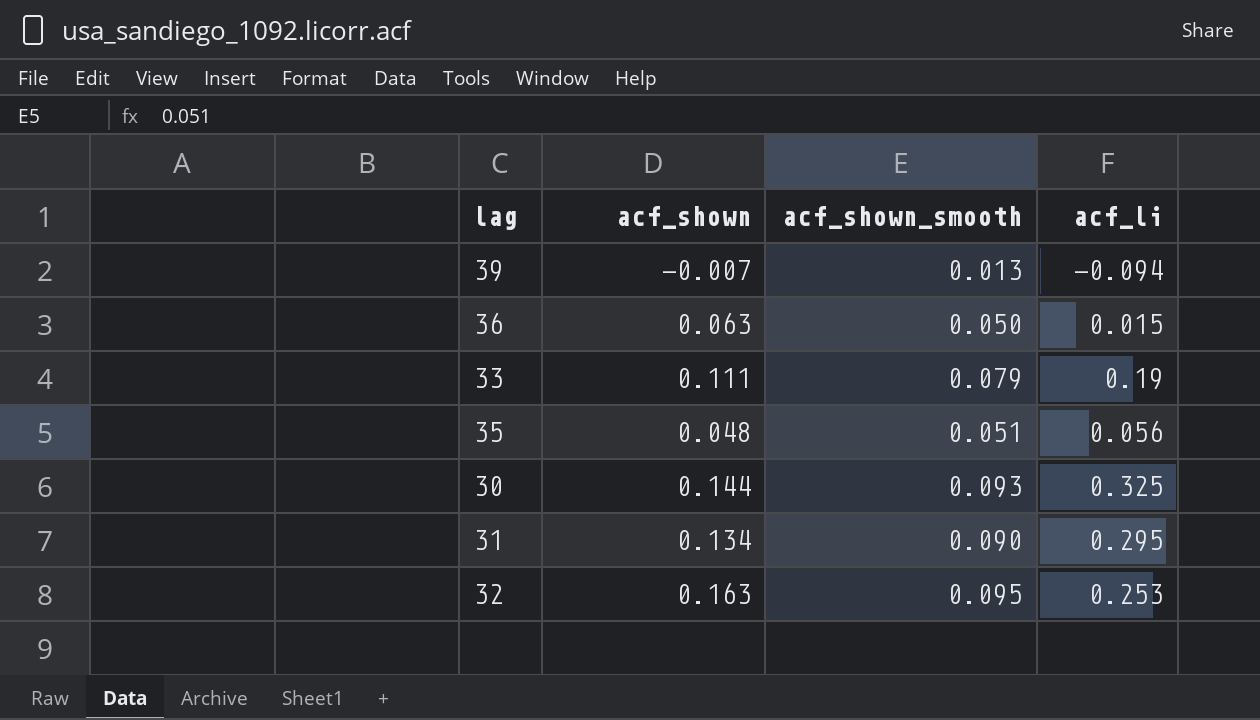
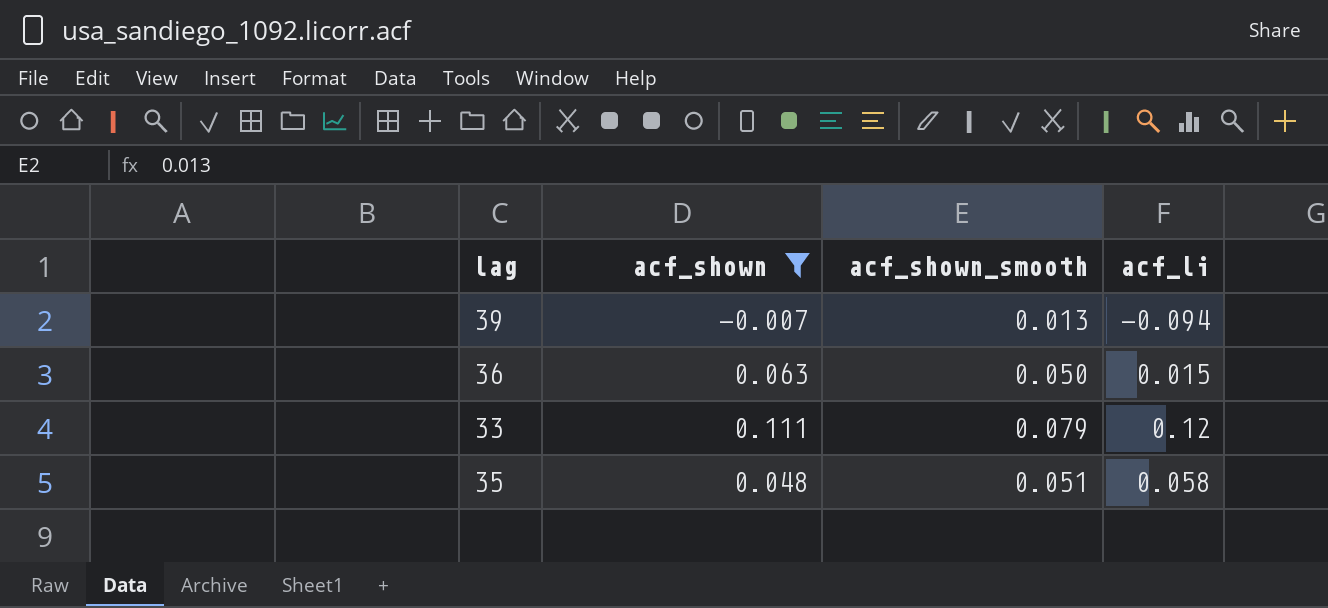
filter: none -> acf_shown <= 0.111
33 | acf_li: 0.19 -> 0.12
35 | acf_li: 0.056 -> 0.058

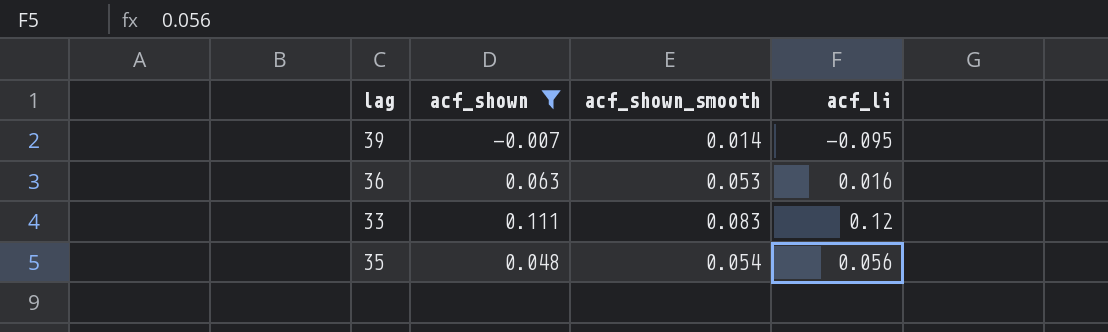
39 | acf_shown_smooth: 0.013 -> 0.014
39 | acf_li: -0.094 -> -0.095
36 | acf_shown_smooth: 0.050 -> 0.053
36 | acf_li: 0.015 -> 0.016
33 | acf_shown_smooth: 0.079 -> 0.083
35 | acf_shown_smooth: 0.051 -> 0.054
35 | acf_li: 0.058 -> 0.056

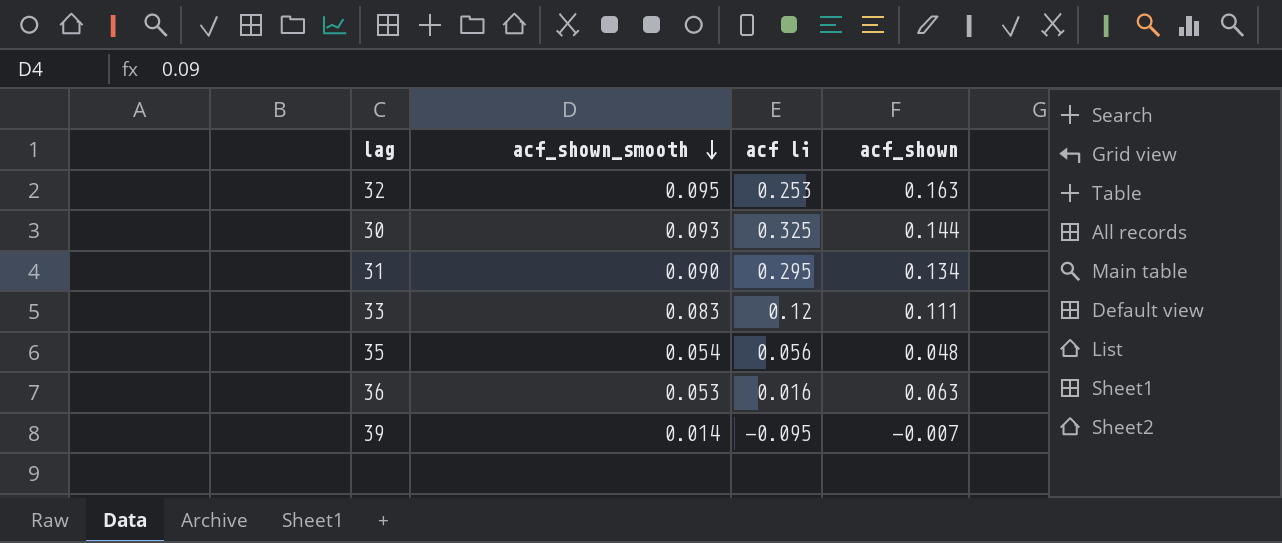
filter: acf_shown <= 0.111 -> none
row order: none -> acf_shown_smooth descending
column name: acf_li -> acf li
column acf_shown | position: 2 -> 4

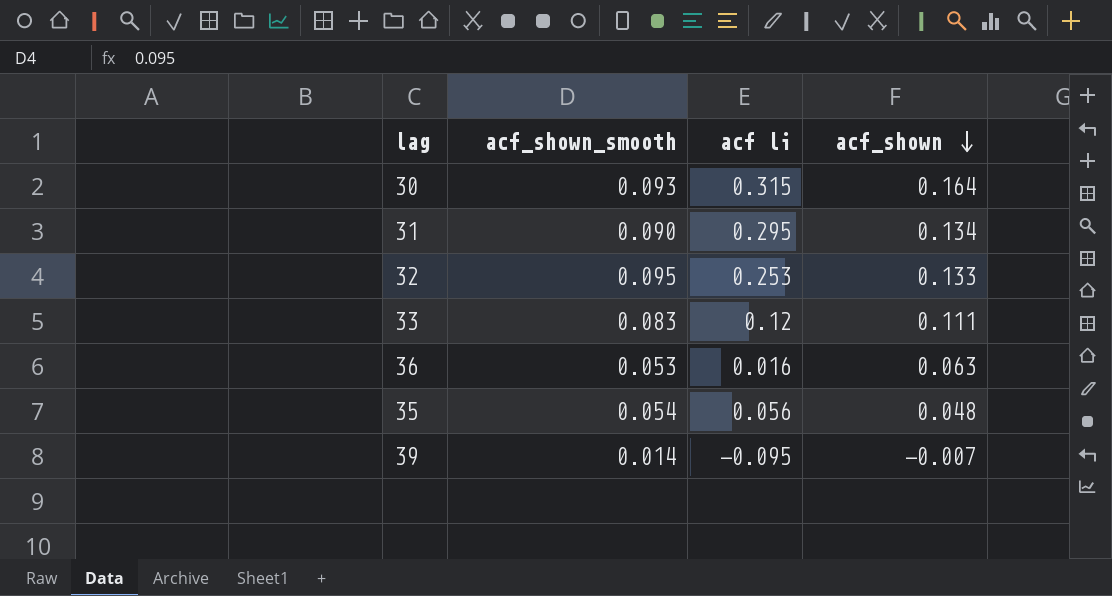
row order: acf_shown_smooth descending -> acf_shown descending
30 | acf li: 0.325 -> 0.315
30 | acf_shown: 0.144 -> 0.164
32 | acf_shown: 0.163 -> 0.133

